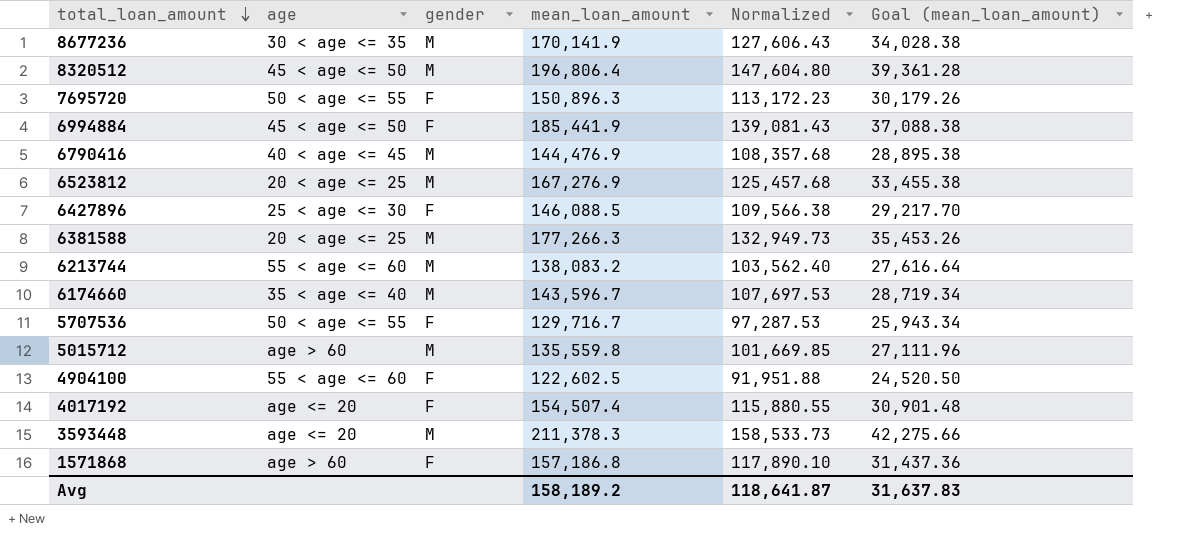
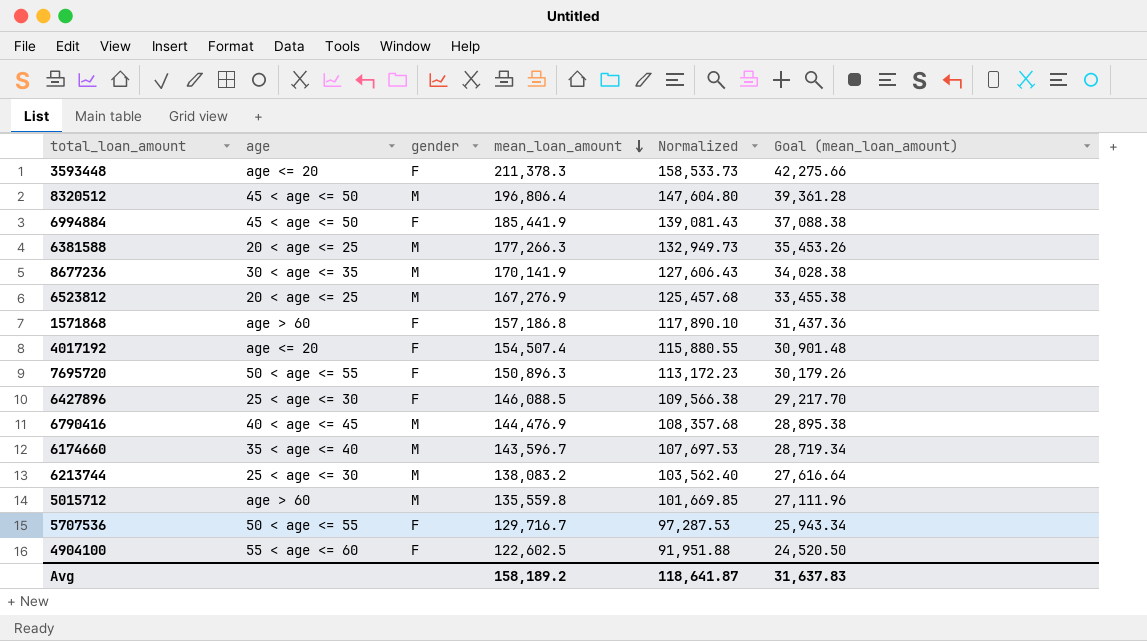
row order: total_loan_amount descending -> mean_loan_amount descending
3593448 | gender: M -> F
6213744 | age: 55 < age <= 60 -> 25 < age <= 30

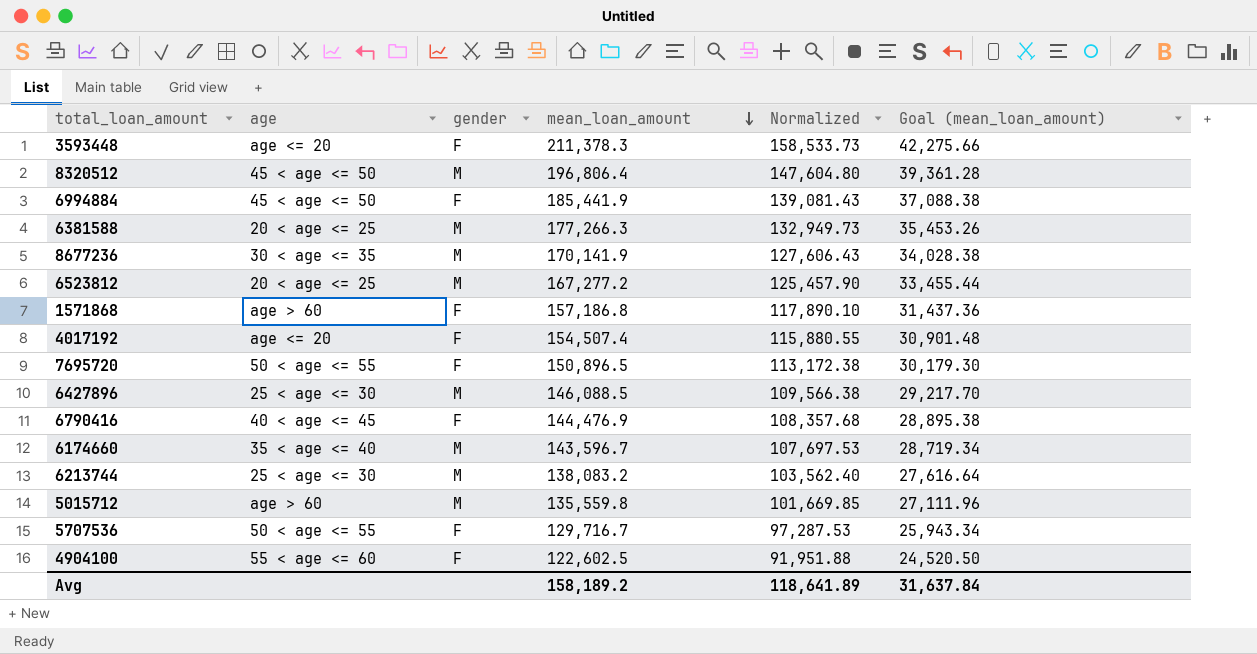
6523812 | mean_loan_amount: 167,276.9 -> 167,277.2
6523812 | Normalized: 125,457.68 -> 125,457.90
6523812 | Goal (mean_loan_amount): 33,455.38 -> 33,455.44
7695720 | mean_loan_amount: 150,896.3 -> 150,896.5
7695720 | Normalized: 113,172.23 -> 113,172.38
7695720 | Goal (mean_loan_amount): 30,179.26 -> 30,179.30
6427896 | gender: F -> M
6790416 | gender: M -> F
Avg | Normalized: 118,641.87 -> 118,641.89
Avg | Goal (mean_loan_amount): 31,637.83 -> 31,637.84

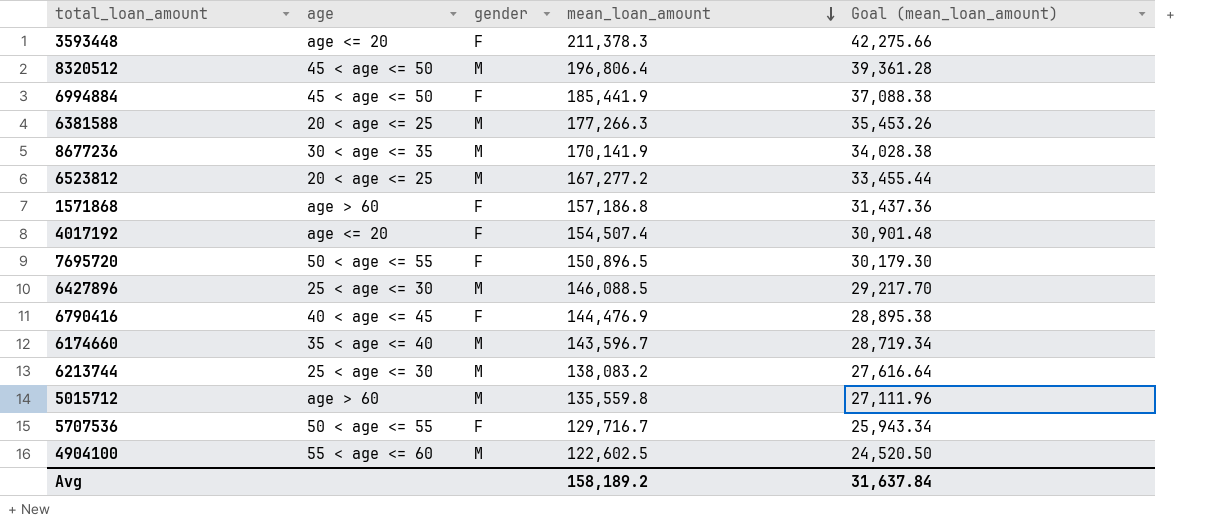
column Normalized | formula: [mean_loan_amount] * 0.75 -> none
4904100 | gender: F -> M

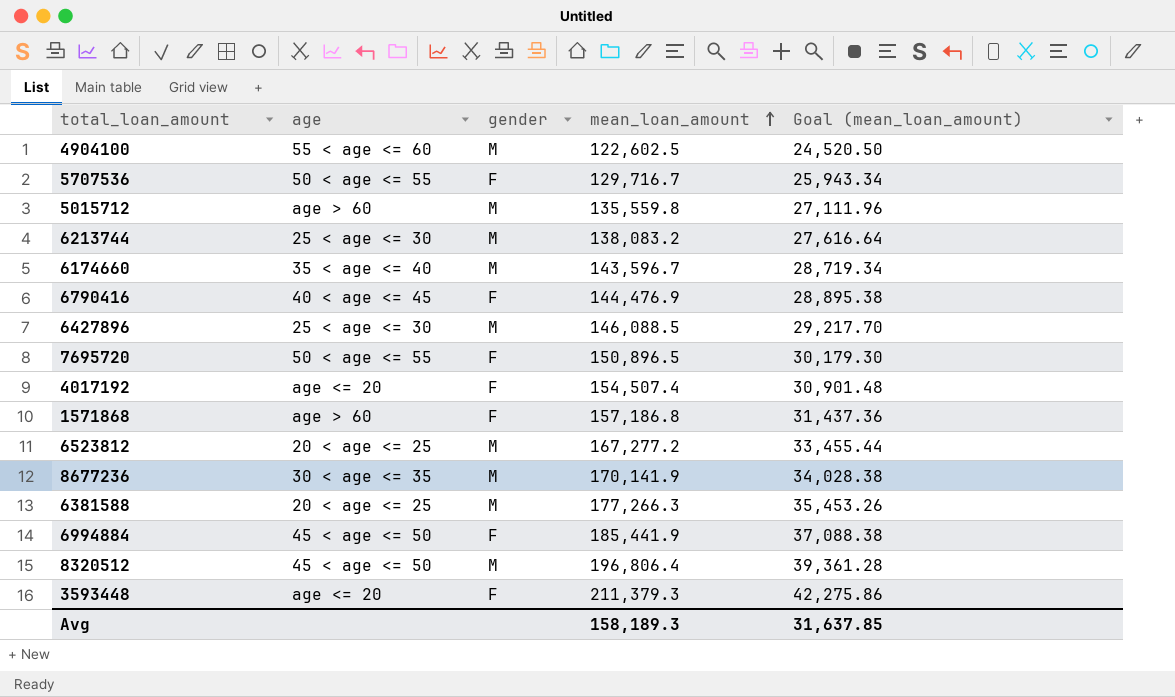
row order: mean_loan_amount descending -> mean_loan_amount ascending
3593448 | mean_loan_amount: 211,378.3 -> 211,379.3
3593448 | Goal (mean_loan_amount): 42,275.66 -> 42,275.86
Avg | mean_loan_amount: 158,189.2 -> 158,189.3
Avg | Goal (mean_loan_amount): 31,637.84 -> 31,637.85

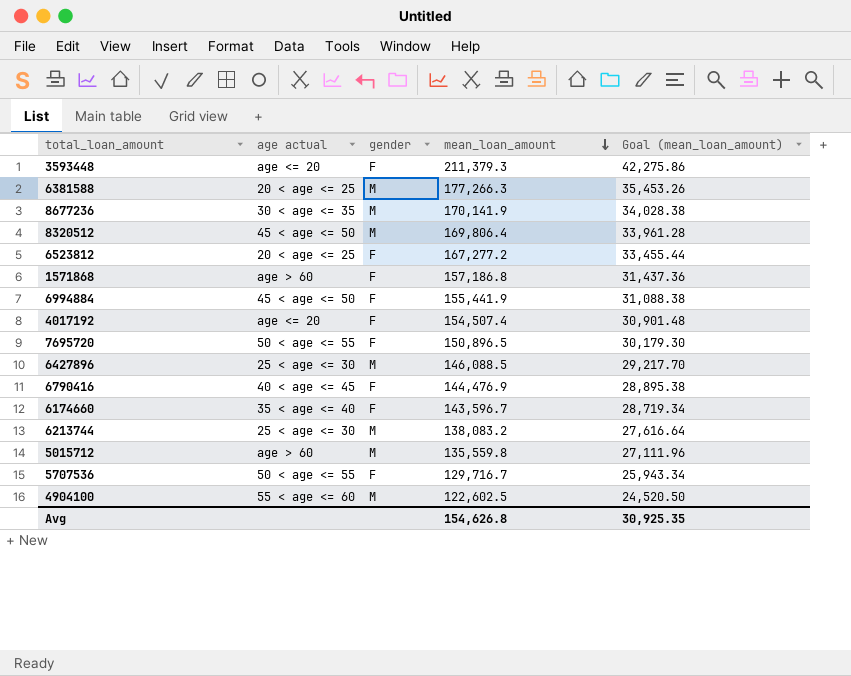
row order: mean_loan_amount ascending -> mean_loan_amount descending
column name: age -> age actual
8320512 | mean_loan_amount: 196,806.4 -> 169,806.4
8320512 | Goal (mean_loan_amount): 39,361.28 -> 33,961.28
6523812 | gender: M -> F
6994884 | mean_loan_amount: 185,441.9 -> 155,441.9
6994884 | Goal (mean_loan_amount): 37,088.38 -> 31,088.38
6174660 | gender: M -> F
Avg | mean_loan_amount: 158,189.3 -> 154,626.8
Avg | Goal (mean_loan_amount): 31,637.85 -> 30,925.35

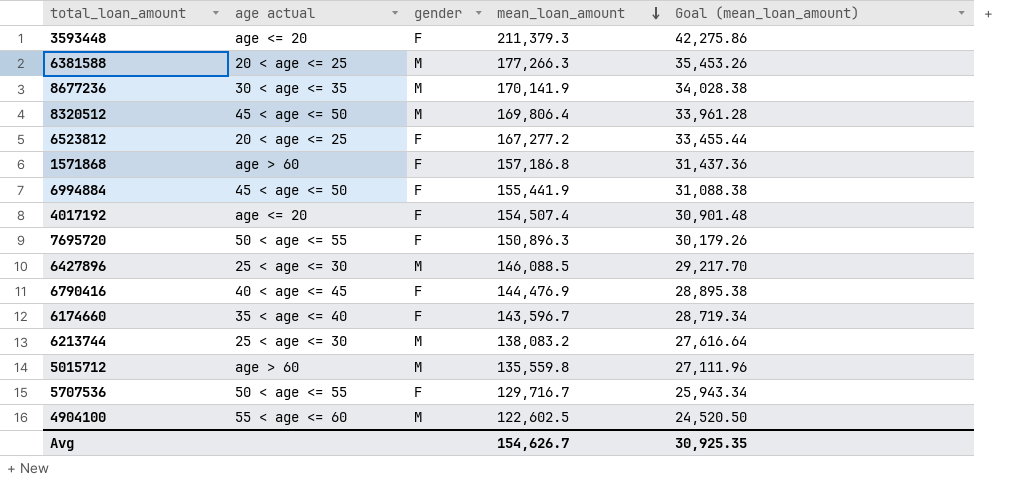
7695720 | mean_loan_amount: 150,896.5 -> 150,896.3
7695720 | Goal (mean_loan_amount): 30,179.30 -> 30,179.26
Avg | mean_loan_amount: 154,626.8 -> 154,626.7

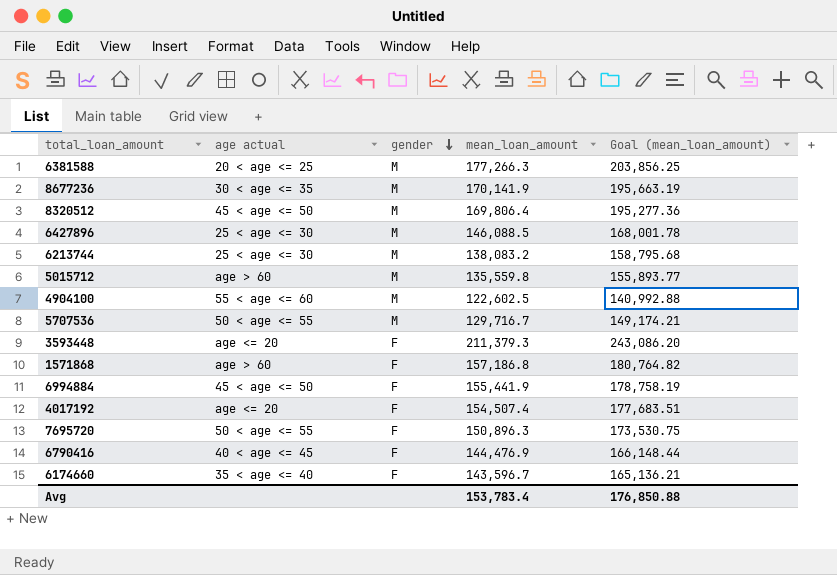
row order: mean_loan_amount descending -> gender descending
column Goal (mean_loan_amount) | formula: [mean_loan_amount] * 0.2 -> [mean_loan_amount] * 1.15
row 6523812: 20 < age <= 25 | F | 167,277.2 | 33,455.44 -> none
5707536 | gender: F -> M
Avg | mean_loan_amount: 154,626.7 -> 153,783.4
Avg | Goal (mean_loan_amount): 30,925.35 -> 176,850.88

